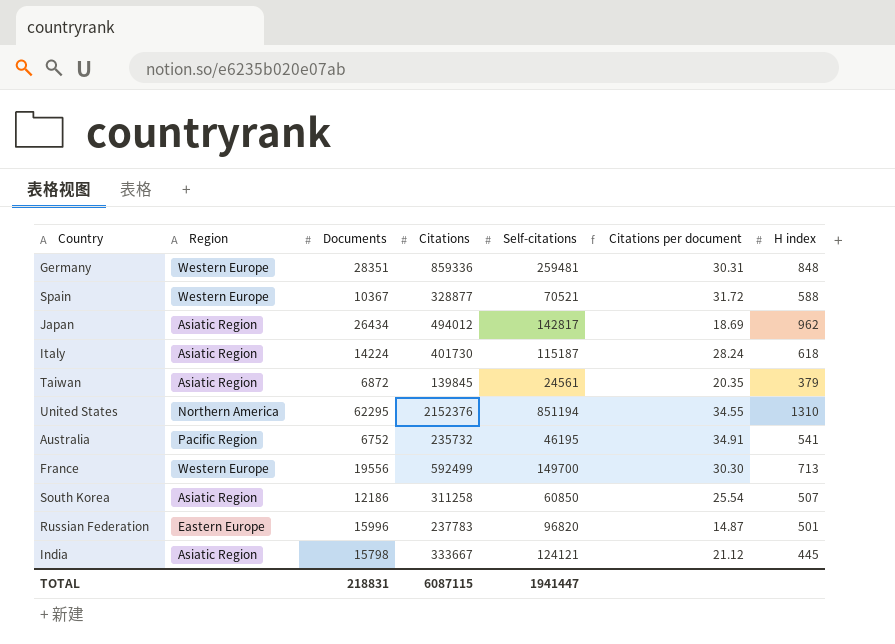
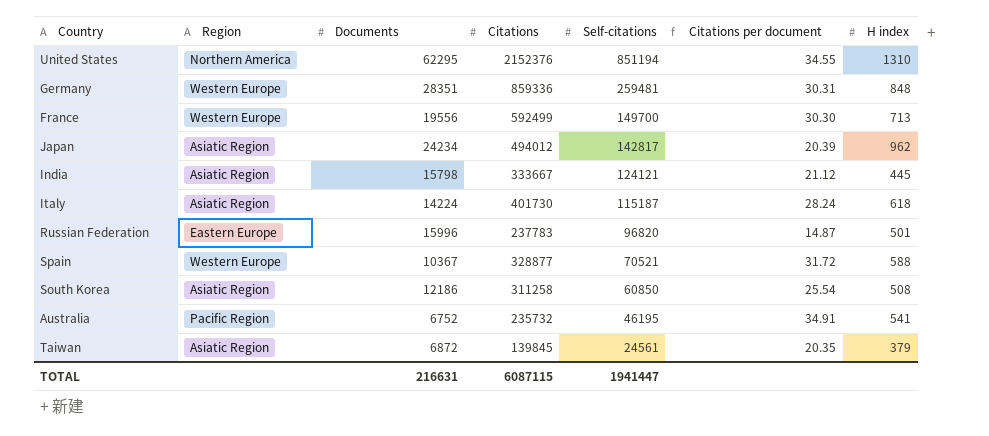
row order: none -> Self-citations descending
Japan | Documents: 26434 -> 24234
Japan | Citations per document: 18.69 -> 20.39
South Korea | H index: 507 -> 508
TOTAL | Documents: 218831 -> 216631

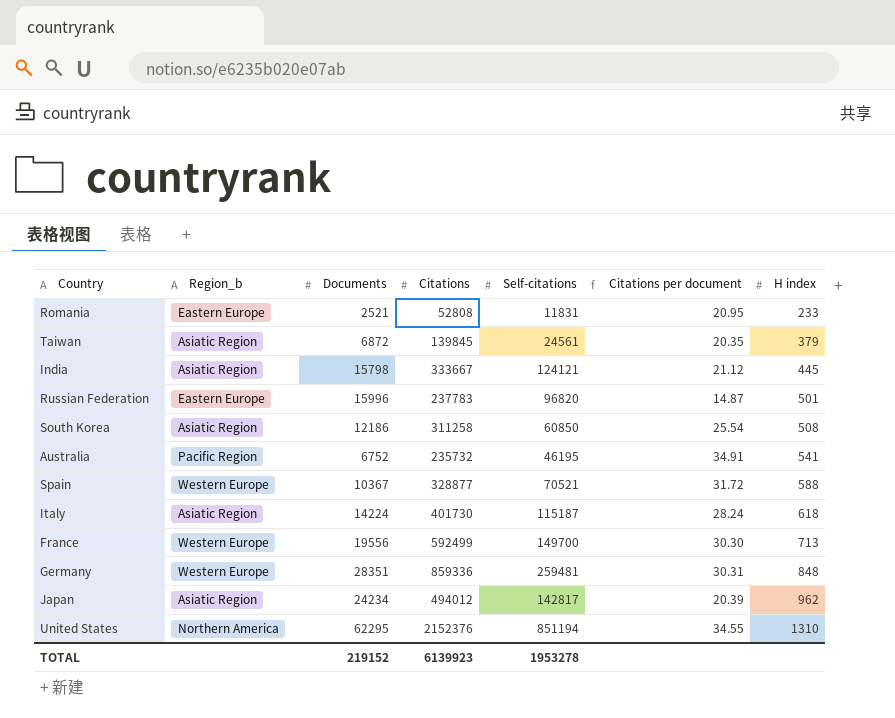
row order: Self-citations descending -> H index ascending
column name: Region -> Region_b
row Romania: none -> Eastern Europe | 2521 | 52808 | 11831 | 20.95 | 233
TOTAL | Documents: 216631 -> 219152
TOTAL | Citations: 6087115 -> 6139923
TOTAL | Self-citations: 1941447 -> 1953278

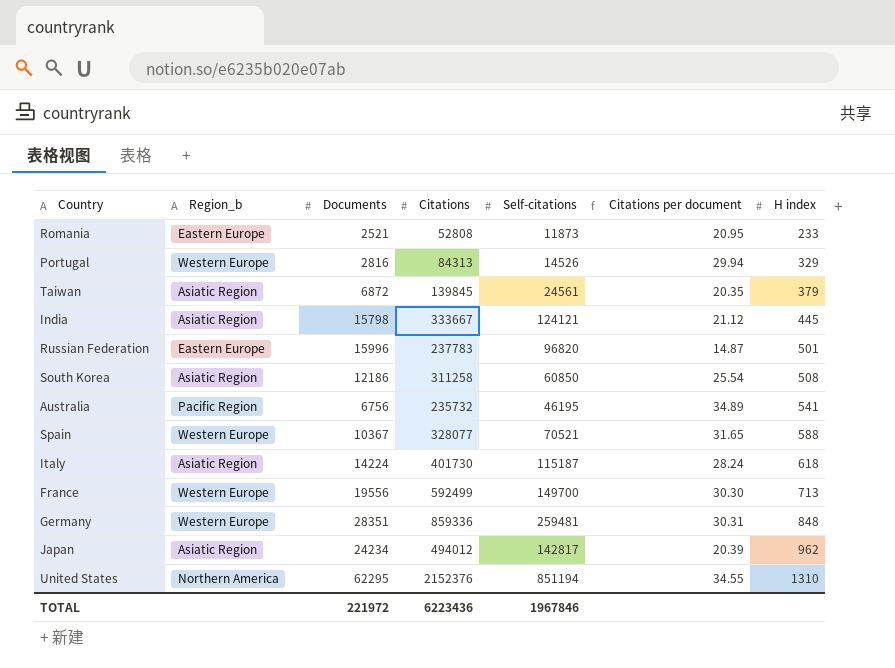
Romania | Self-citations: 11831 -> 11873
row Portugal: none -> Western Europe | 2816 | 84313 | 14526 | 29.94 | 329
Australia | Documents: 6752 -> 6756
Australia | Citations per document: 34.91 -> 34.89
Spain | Citations: 328877 -> 328077
Spain | Citations per document: 31.72 -> 31.65
TOTAL | Documents: 219152 -> 221972
TOTAL | Citations: 6139923 -> 6223436
TOTAL | Self-citations: 1953278 -> 1967846

